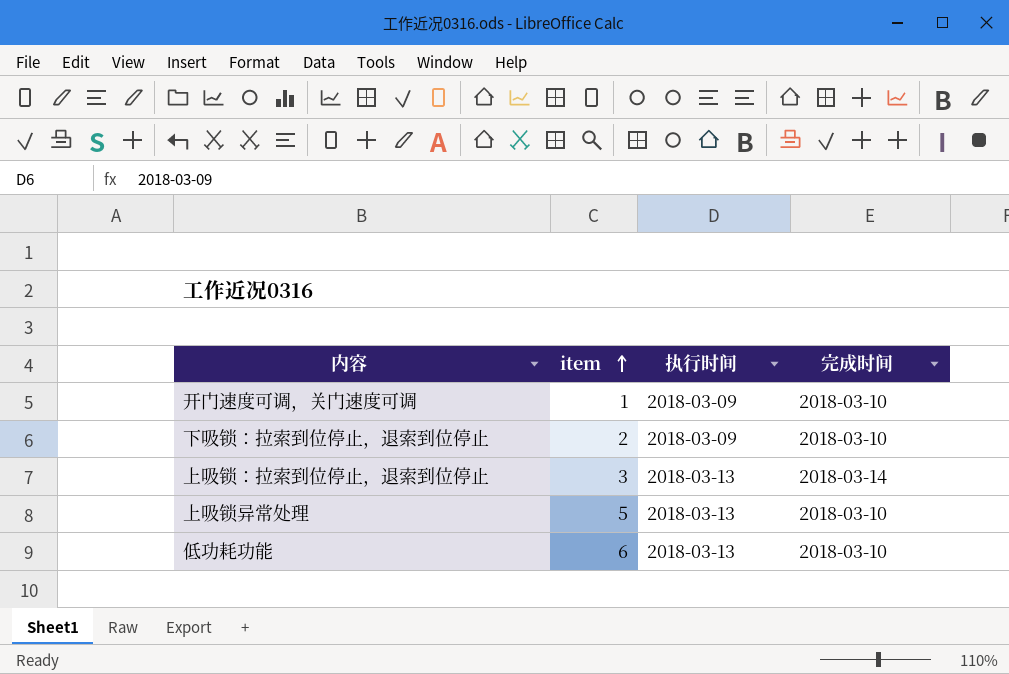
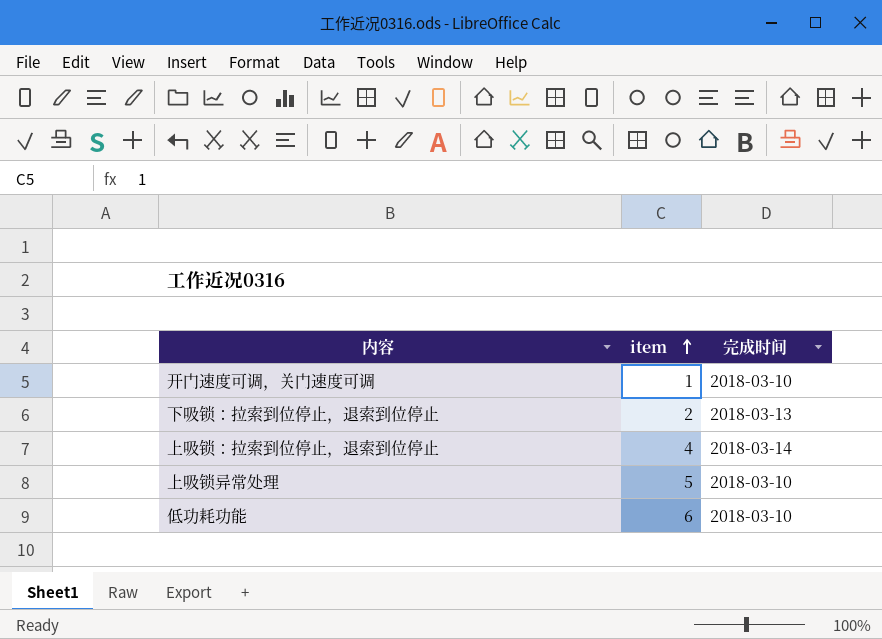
column 执行时间 | position: 3 -> none
下吸锁：拉索到位停止，退索到位停止 | 完成时间: 2018-03-10 -> 2018-03-13
上吸锁：拉索到位停止，退索到位停止 | item: 3 -> 4

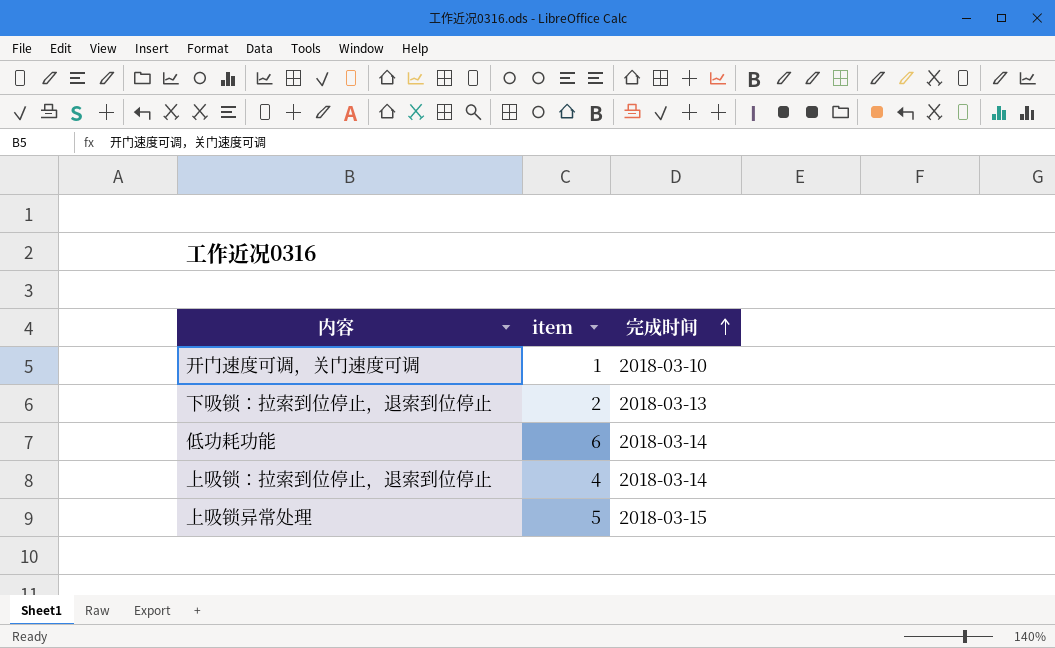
row order: item ascending -> 完成时间 ascending
低功耗功能 | 完成时间: 2018-03-10 -> 2018-03-14
上吸锁异常处理 | 完成时间: 2018-03-10 -> 2018-03-15

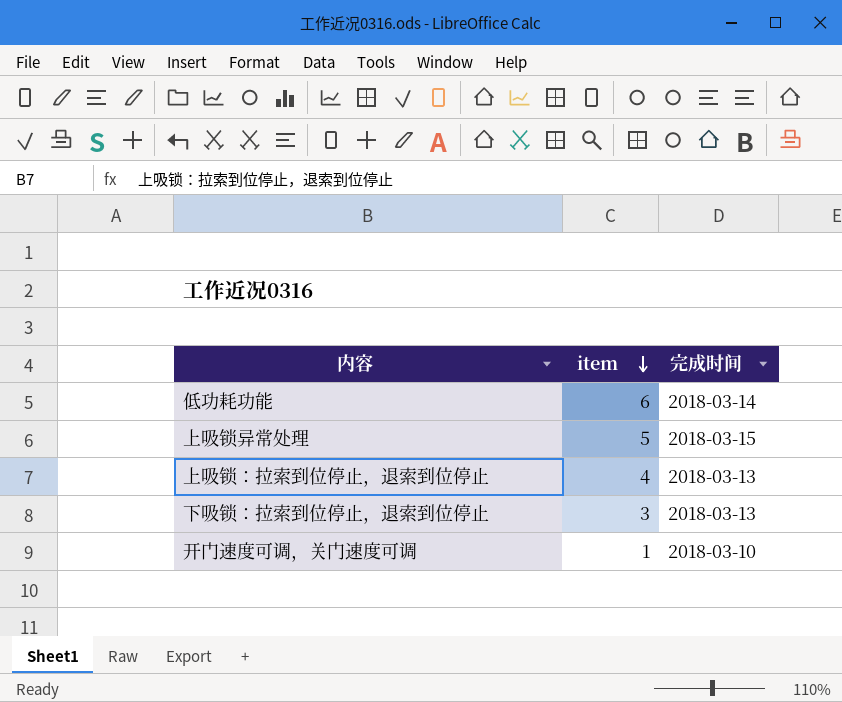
row order: 完成时间 ascending -> item descending
上吸锁：拉索到位停止，退索到位停止 | 完成时间: 2018-03-14 -> 2018-03-13
下吸锁：拉索到位停止，退索到位停止 | item: 2 -> 3

